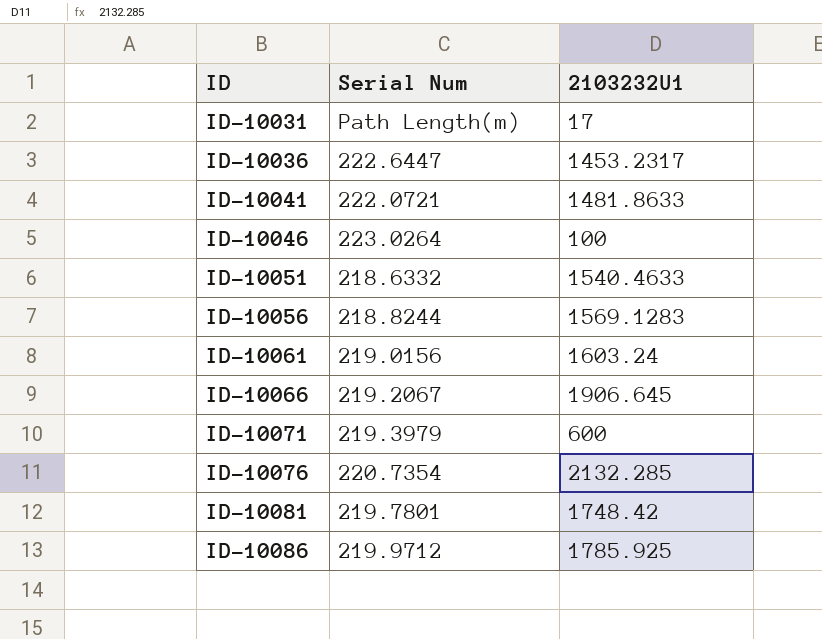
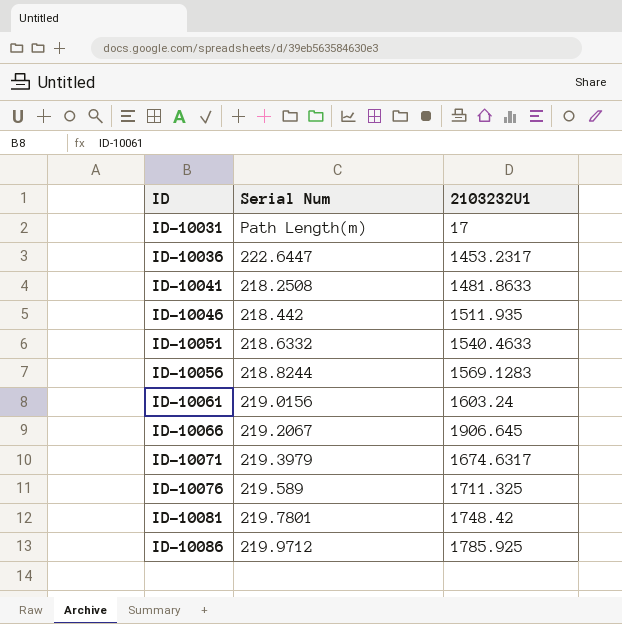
ID-10041 | Serial Num: 222.0721 -> 218.2508
ID-10046 | Serial Num: 223.0264 -> 218.442
ID-10046 | 2103232U1: 100 -> 1511.935
ID-10071 | 2103232U1: 600 -> 1674.6317
ID-10076 | Serial Num: 220.7354 -> 219.589
ID-10076 | 2103232U1: 2132.285 -> 1711.325

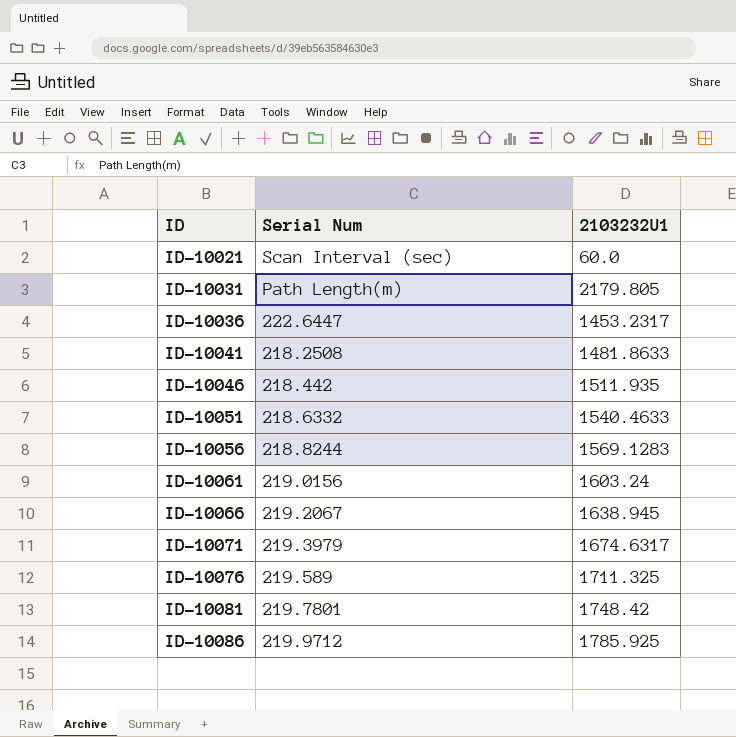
row ID-10021: none -> Scan Interval (sec) | 60.0
ID-10031 | 2103232U1: 17 -> 2179.805
ID-10066 | 2103232U1: 1906.645 -> 1638.945

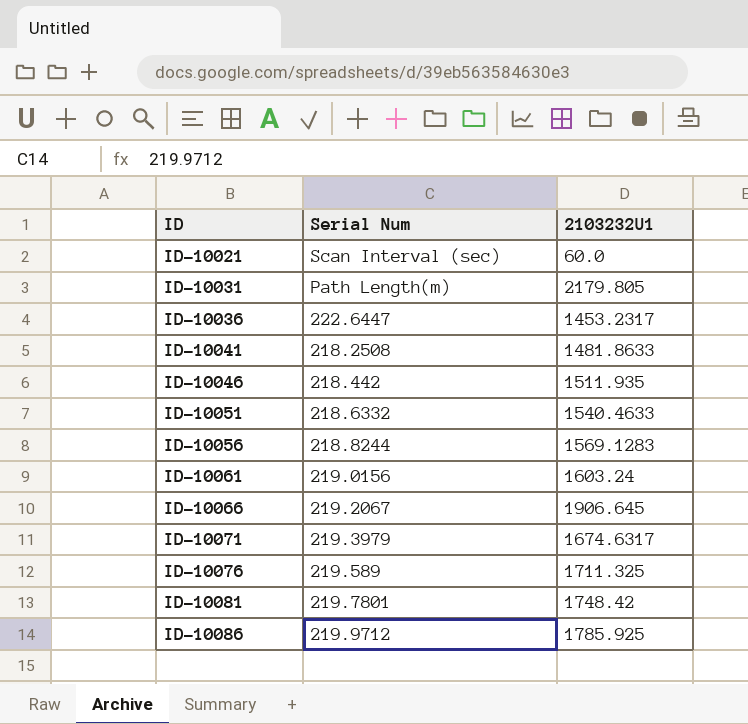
ID-10066 | 2103232U1: 1638.945 -> 1906.645

